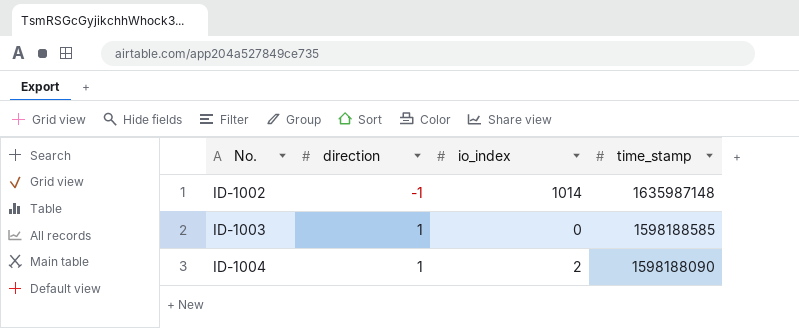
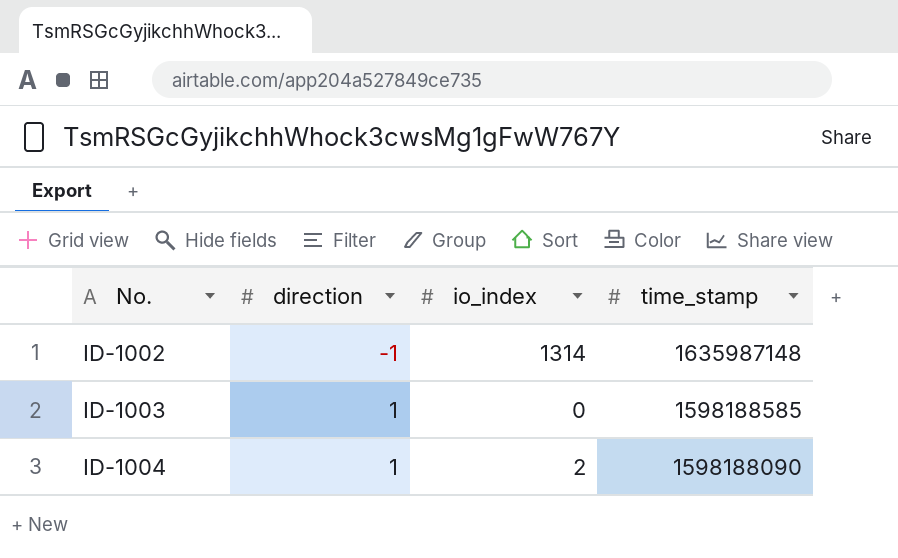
ID-1002 | io_index: 1014 -> 1314

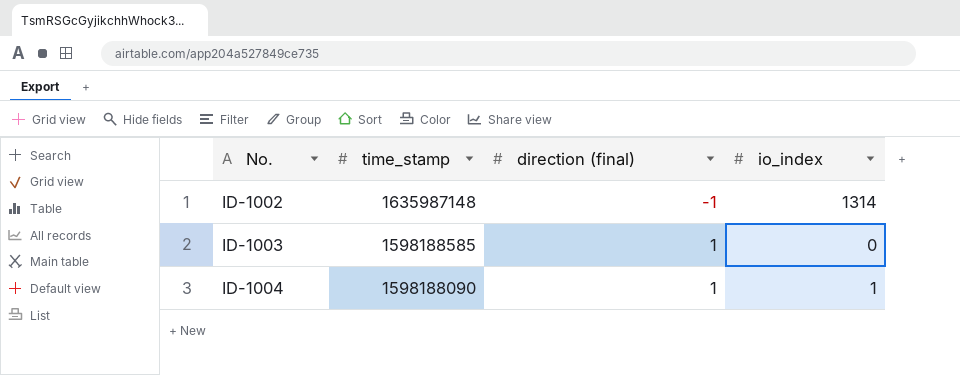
column time_stamp | position: 4 -> 2
column name: direction -> direction (final)
ID-1004 | io_index: 2 -> 1

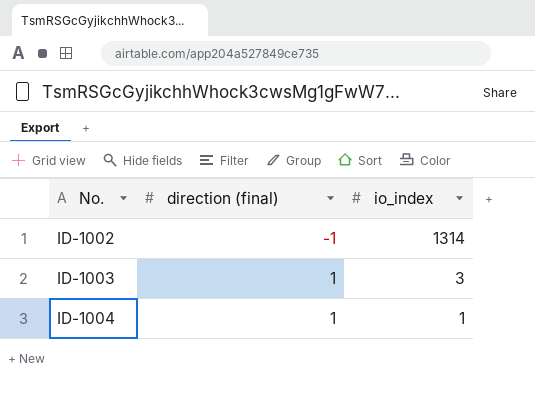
column time_stamp | position: 2 -> none
ID-1003 | io_index: 0 -> 3

